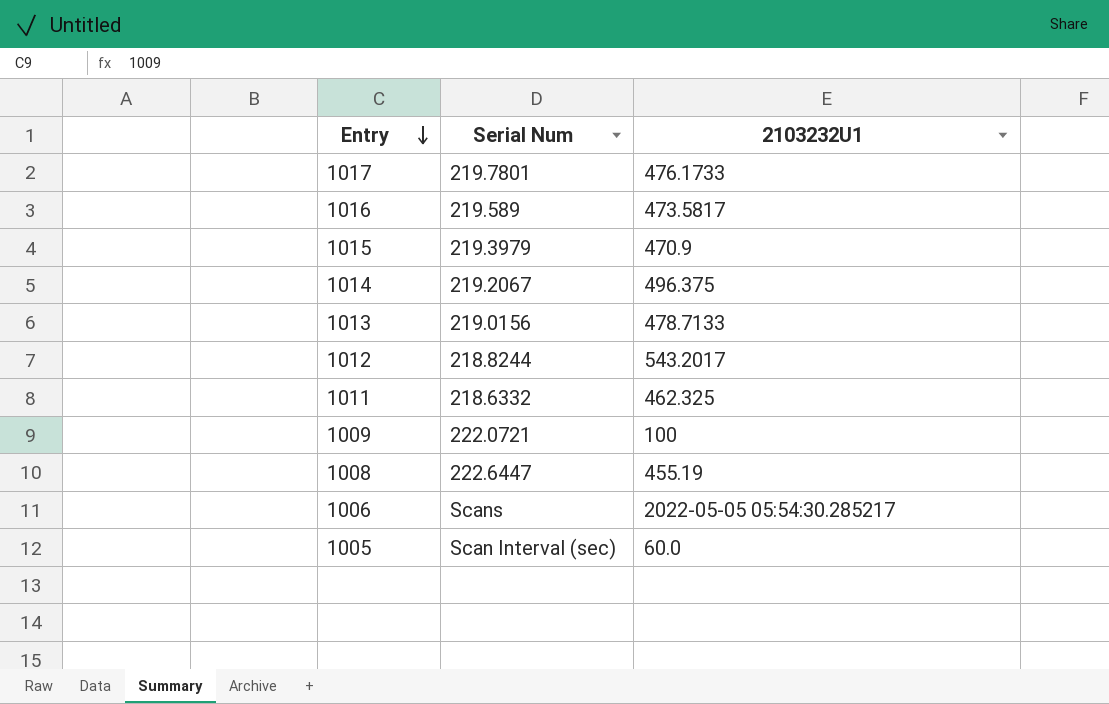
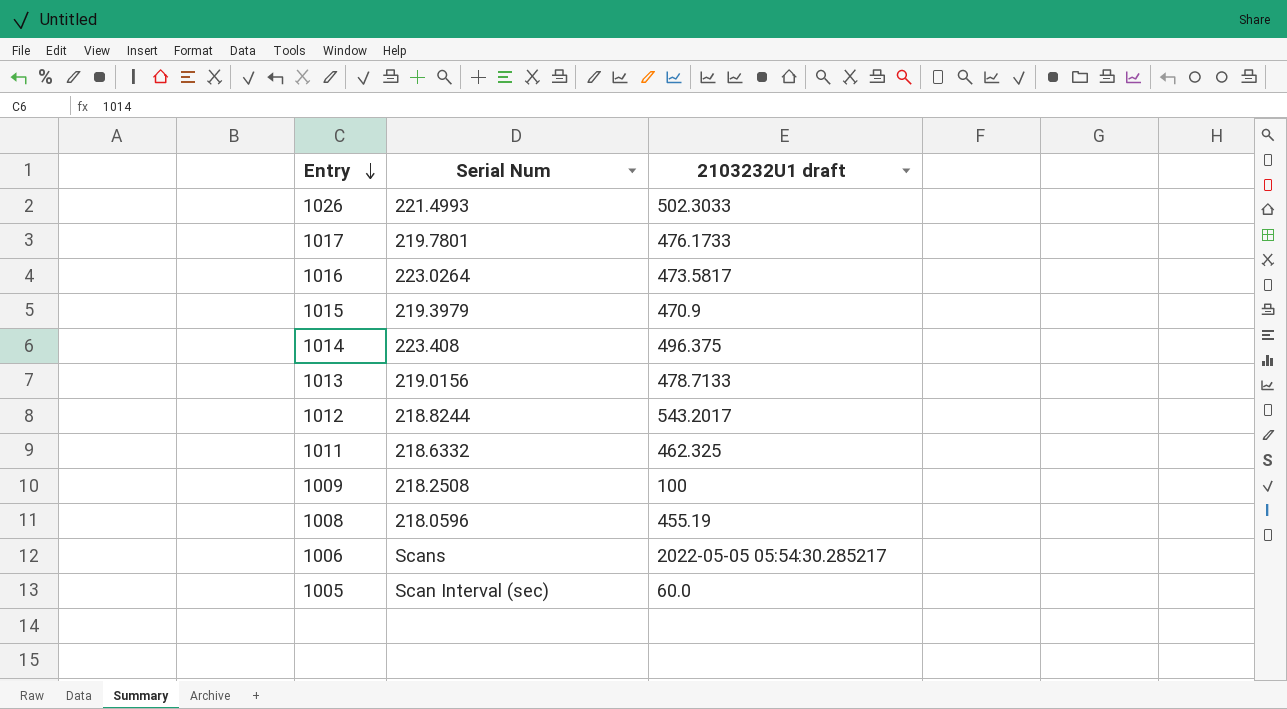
column name: 2103232U1 -> 2103232U1 draft
row 1026: none -> 221.4993 | 502.3033
1016 | Serial Num: 219.589 -> 223.0264
1014 | Serial Num: 219.2067 -> 223.408
1009 | Serial Num: 222.0721 -> 218.2508
1008 | Serial Num: 222.6447 -> 218.0596

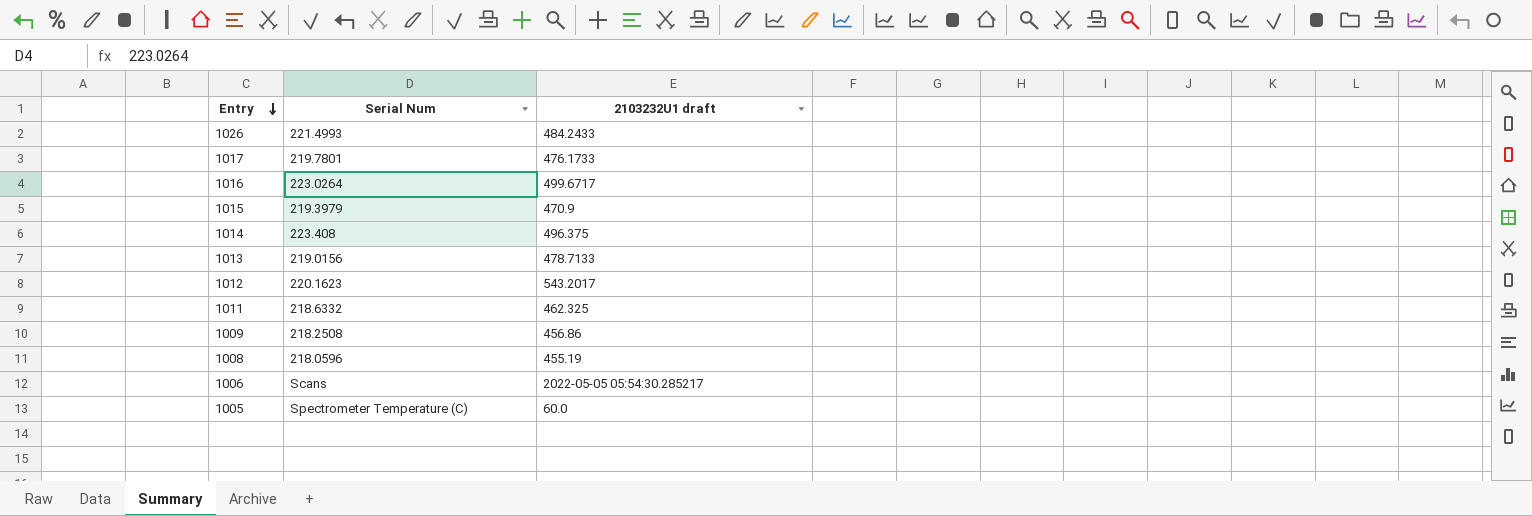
1026 | 2103232U1 draft: 502.3033 -> 484.2433
1016 | 2103232U1 draft: 473.5817 -> 499.6717
1012 | Serial Num: 218.8244 -> 220.1623
1009 | 2103232U1 draft: 100 -> 456.86
1005 | Serial Num: Scan Interval (sec) -> Spectrometer Temperature (C)

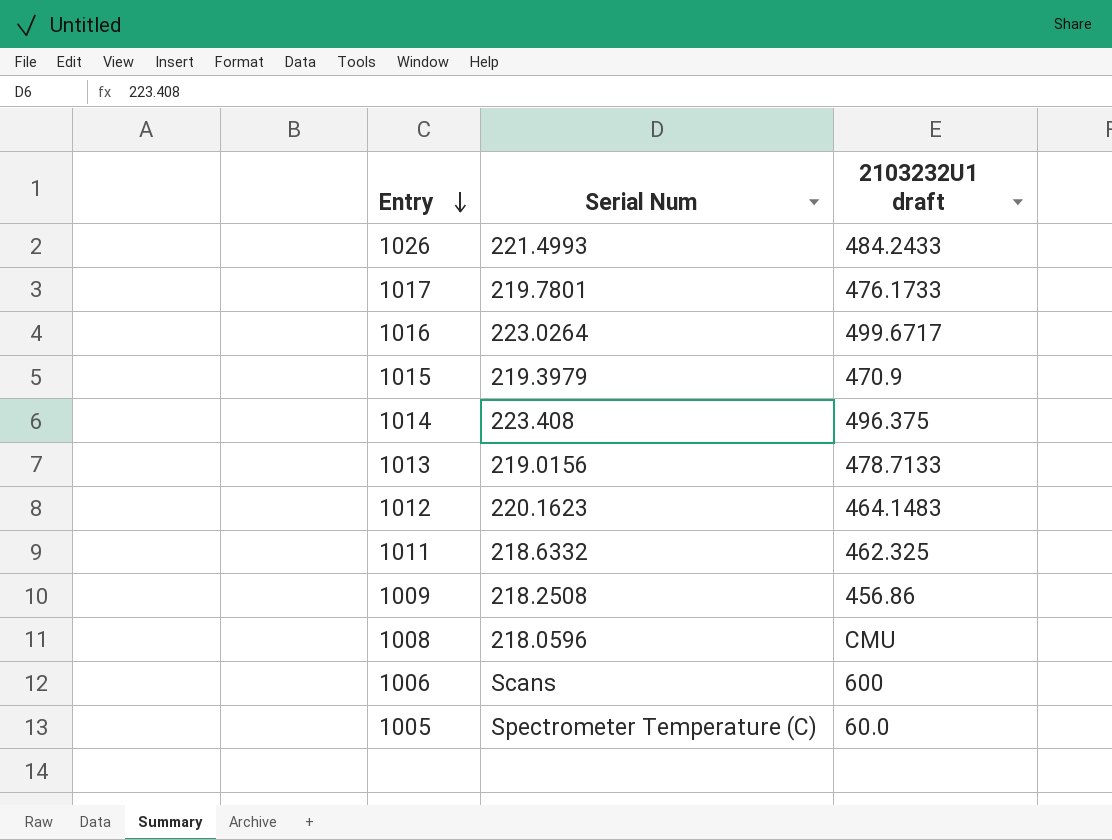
1012 | 2103232U1 draft: 543.2017 -> 464.1483
1008 | 2103232U1 draft: 455.19 -> CMU
1006 | 2103232U1 draft: 2022-05-05 05:54:30.285217 -> 600

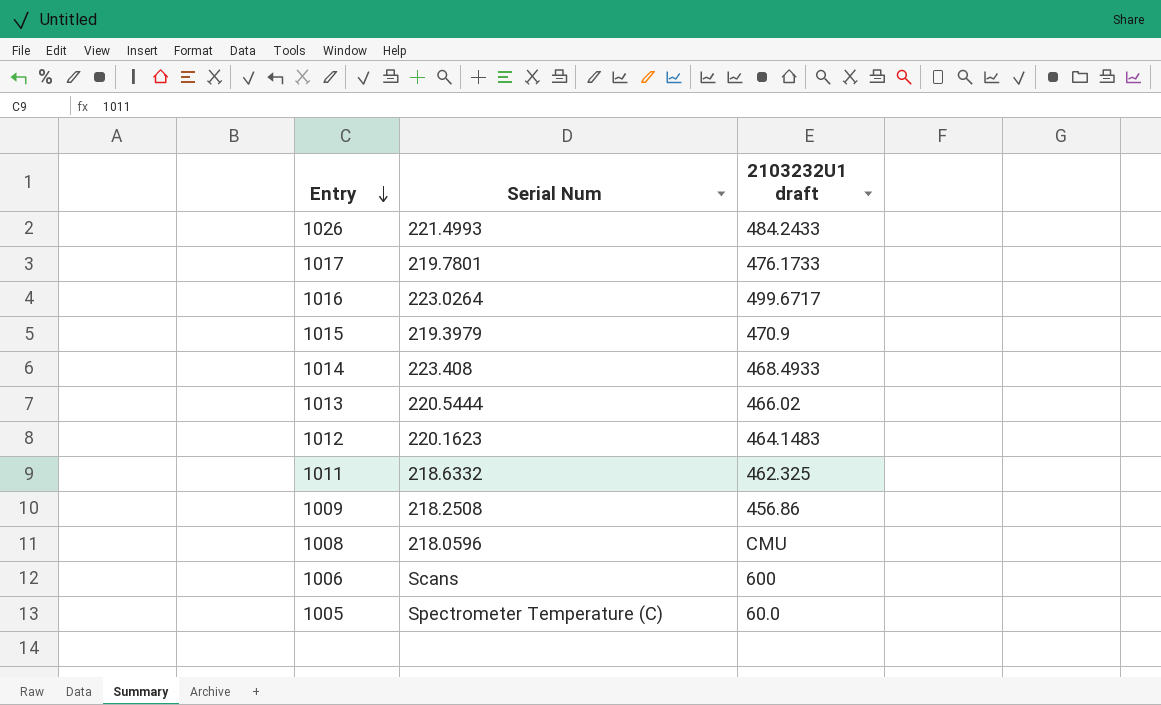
1014 | 2103232U1 draft: 496.375 -> 468.4933
1013 | Serial Num: 219.0156 -> 220.5444
1013 | 2103232U1 draft: 478.7133 -> 466.02

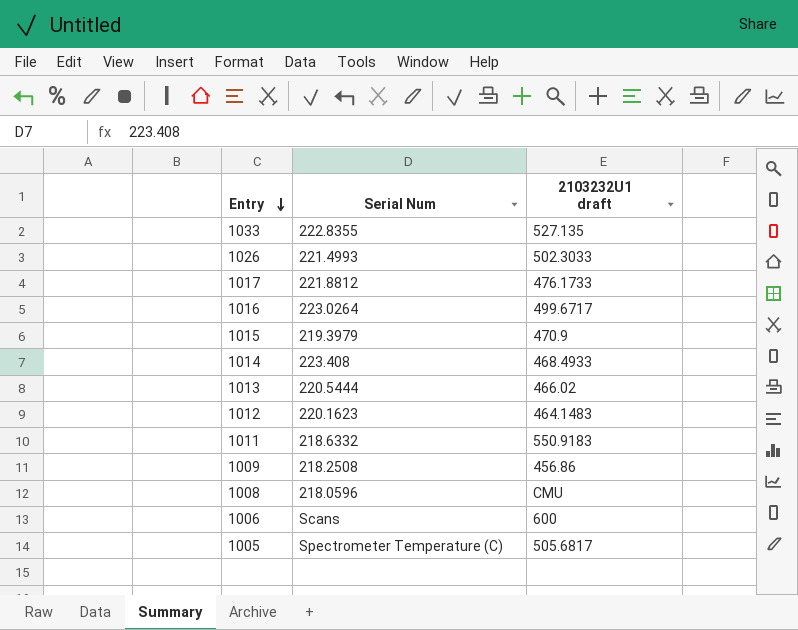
row 1033: none -> 222.8355 | 527.135
1026 | 2103232U1 draft: 484.2433 -> 502.3033
1017 | Serial Num: 219.7801 -> 221.8812
1011 | 2103232U1 draft: 462.325 -> 550.9183
1005 | 2103232U1 draft: 60.0 -> 505.6817

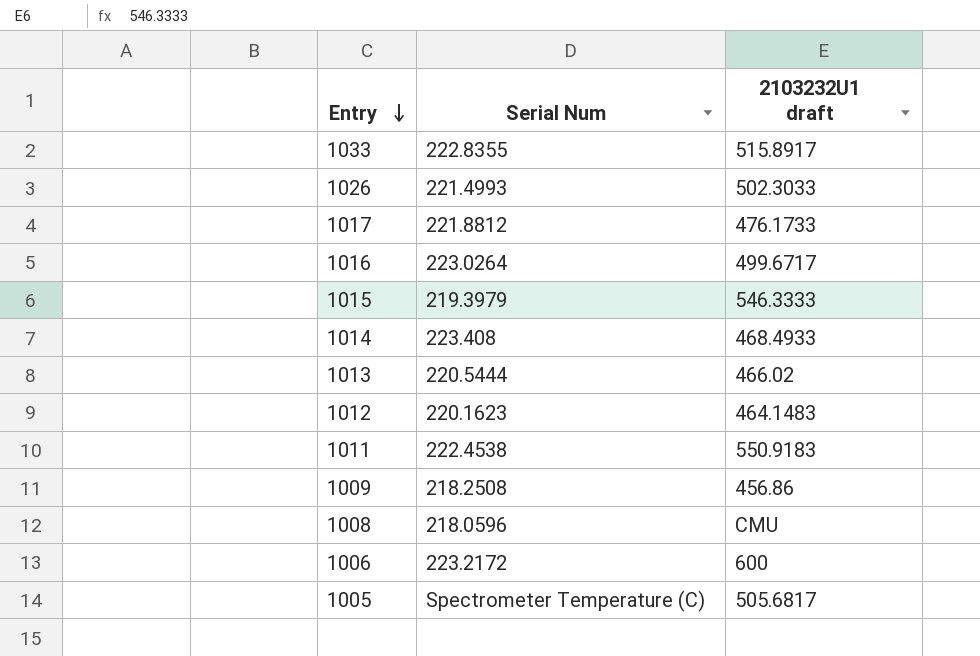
1033 | 2103232U1 draft: 527.135 -> 515.8917
1015 | 2103232U1 draft: 470.9 -> 546.3333
1011 | Serial Num: 218.6332 -> 222.4538
1006 | Serial Num: Scans -> 223.2172

